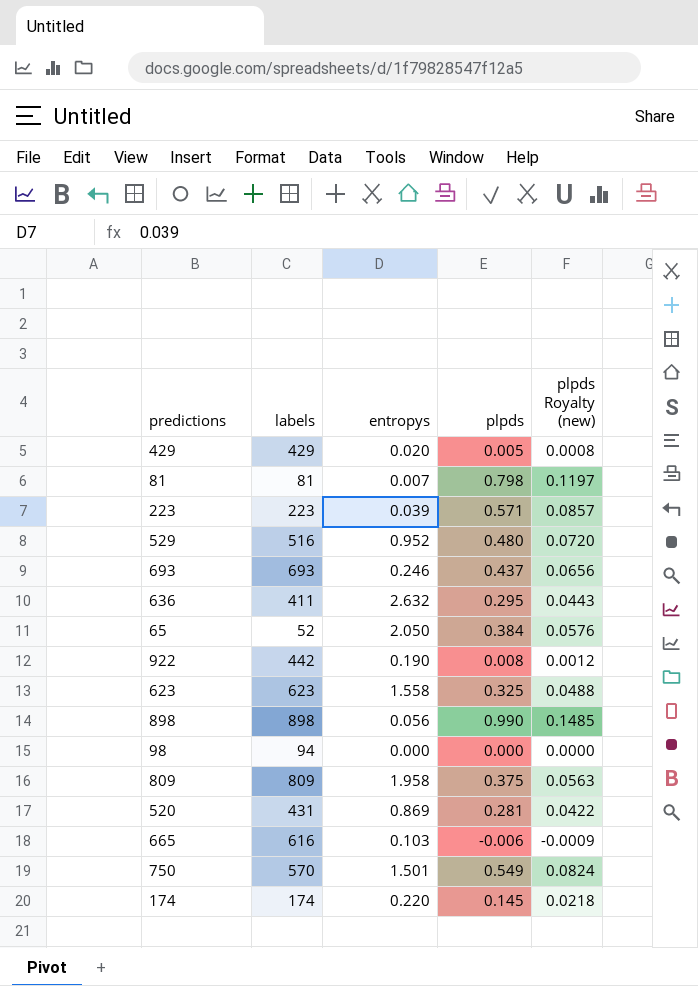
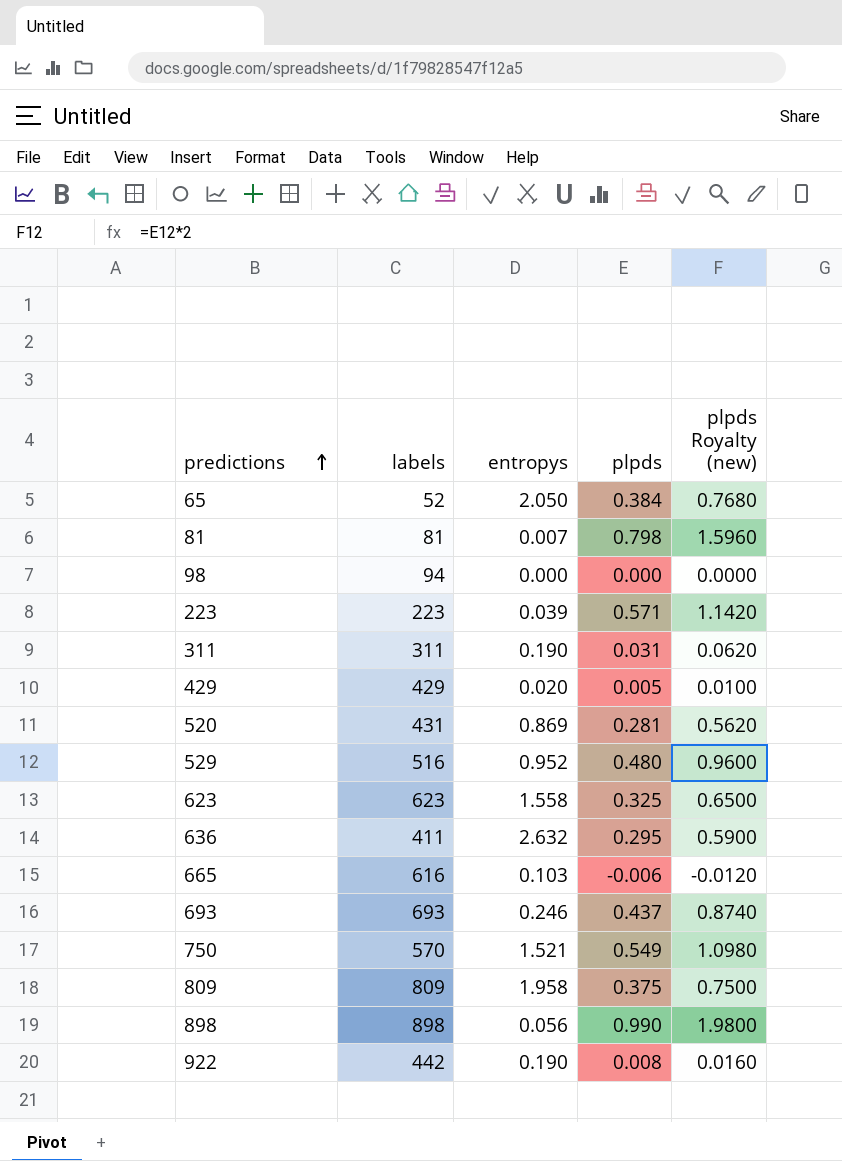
row order: none -> predictions ascending
column plpds Royalty (new) | formula: [plpds] * 0.15 -> [plpds] * 2
row 174: 174 | 0.220 | 0.145 | 0.0218 -> none
row 311: none -> 311 | 0.190 | 0.031 | 0.0620
750 | entropys: 1.501 -> 1.521

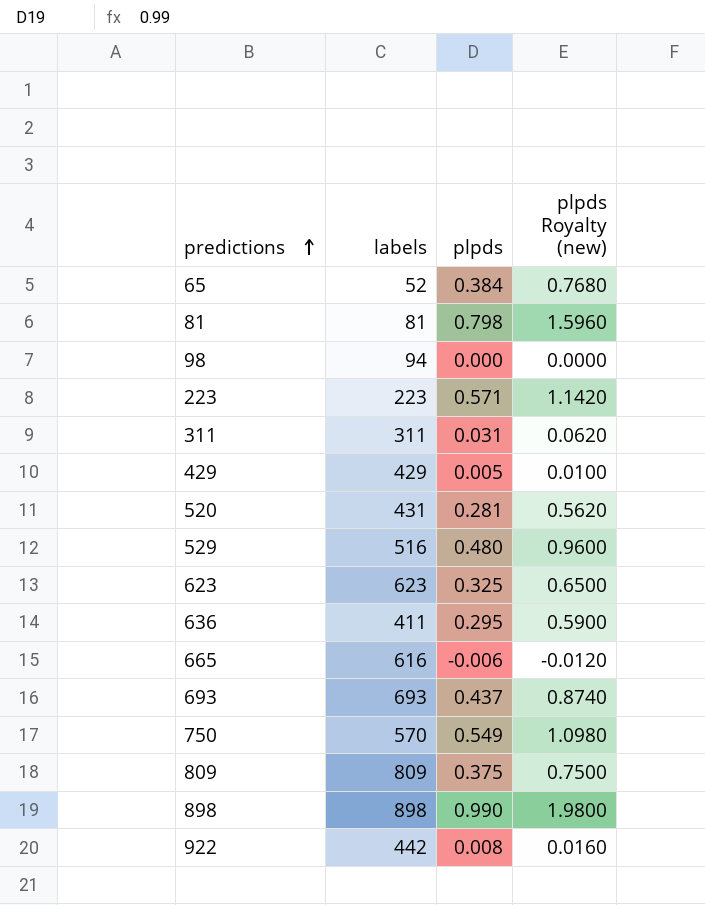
column entropys | position: 3 -> none

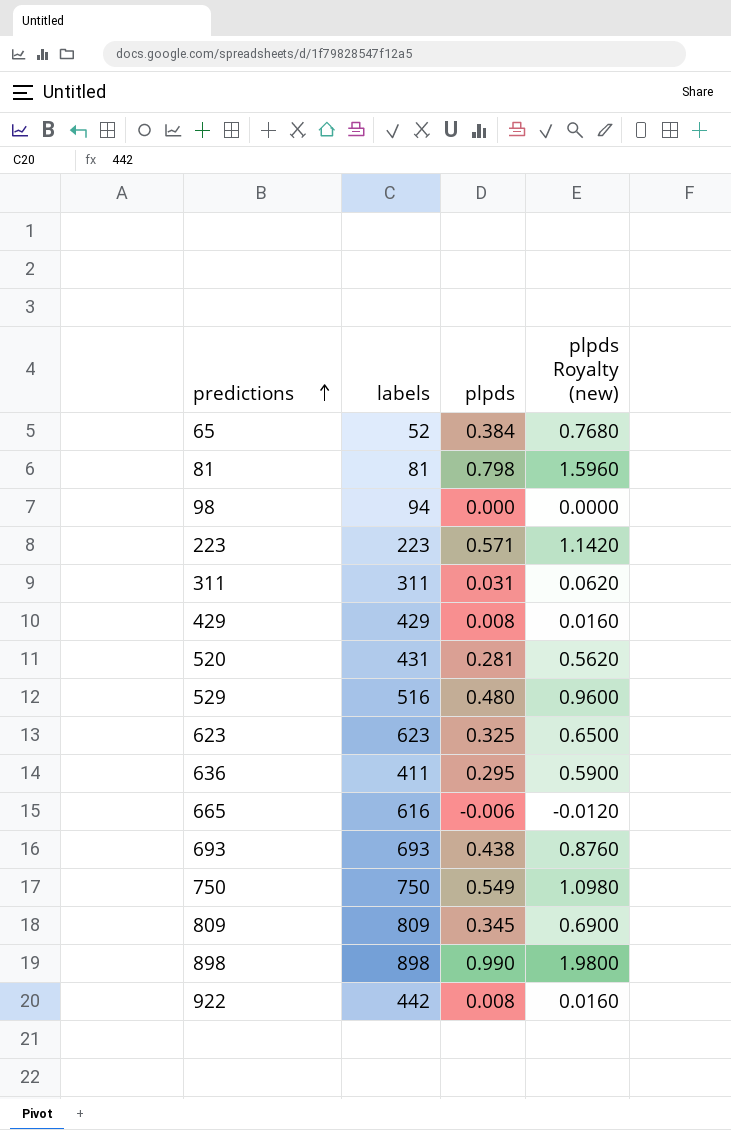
429 | plpds: 0.005 -> 0.008
429 | plpds Royalty (new): 0.0100 -> 0.0160
693 | plpds: 0.437 -> 0.438
693 | plpds Royalty (new): 0.8740 -> 0.8760
750 | labels: 570 -> 750
809 | plpds: 0.375 -> 0.345
809 | plpds Royalty (new): 0.7500 -> 0.6900

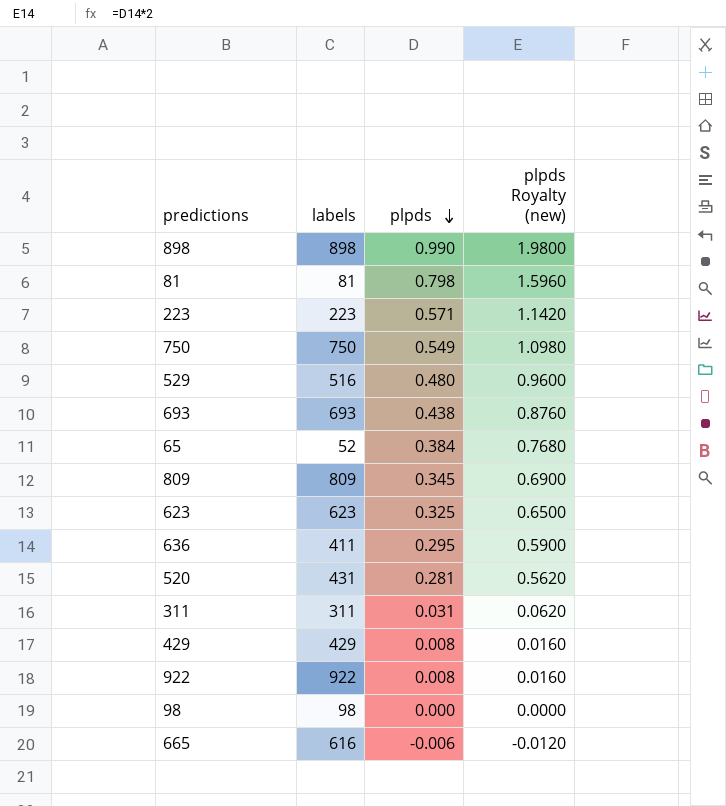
row order: predictions ascending -> plpds descending
922 | labels: 442 -> 922
98 | labels: 94 -> 98

